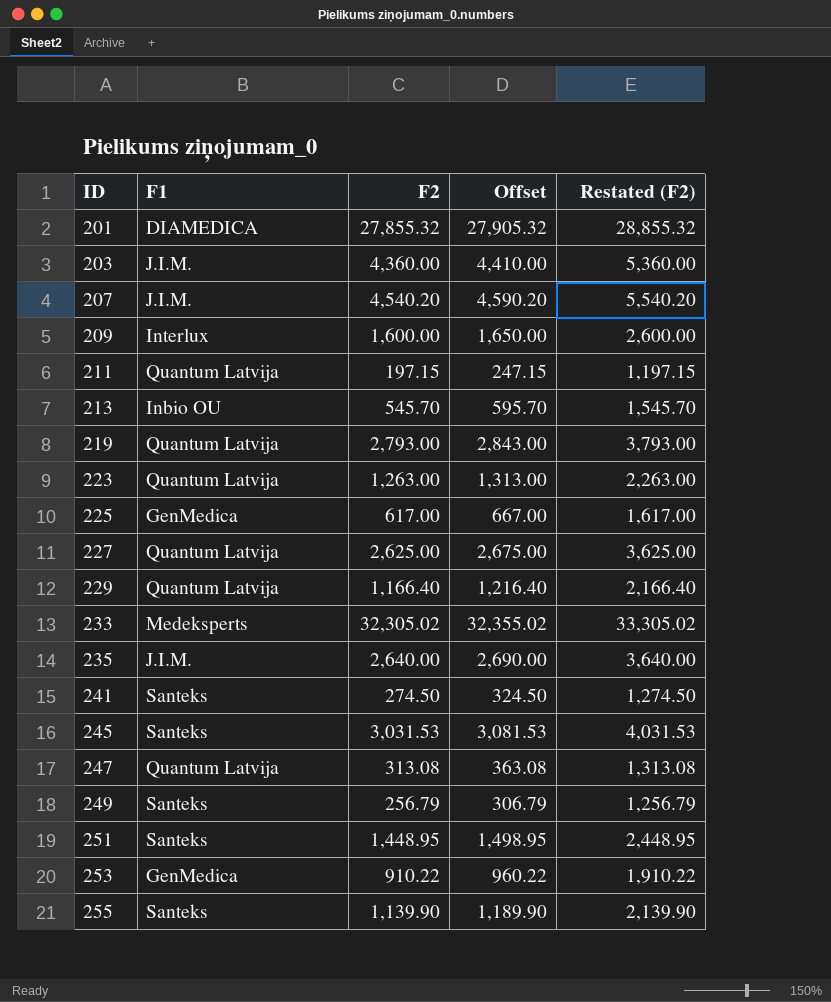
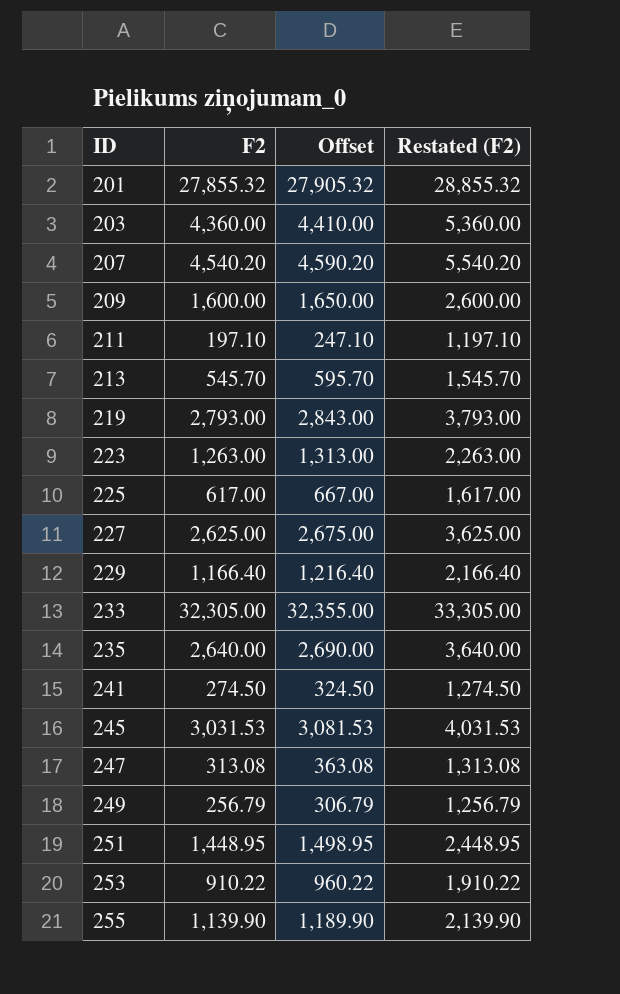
column F1 | position: 2 -> none
211 | F2: 197.15 -> 197.10
211 | Offset: 247.15 -> 247.10
211 | Restated (F2): 1,197.15 -> 1,197.10
233 | F2: 32,305.02 -> 32,305.00
233 | Offset: 32,355.02 -> 32,355.00
233 | Restated (F2): 33,305.02 -> 33,305.00

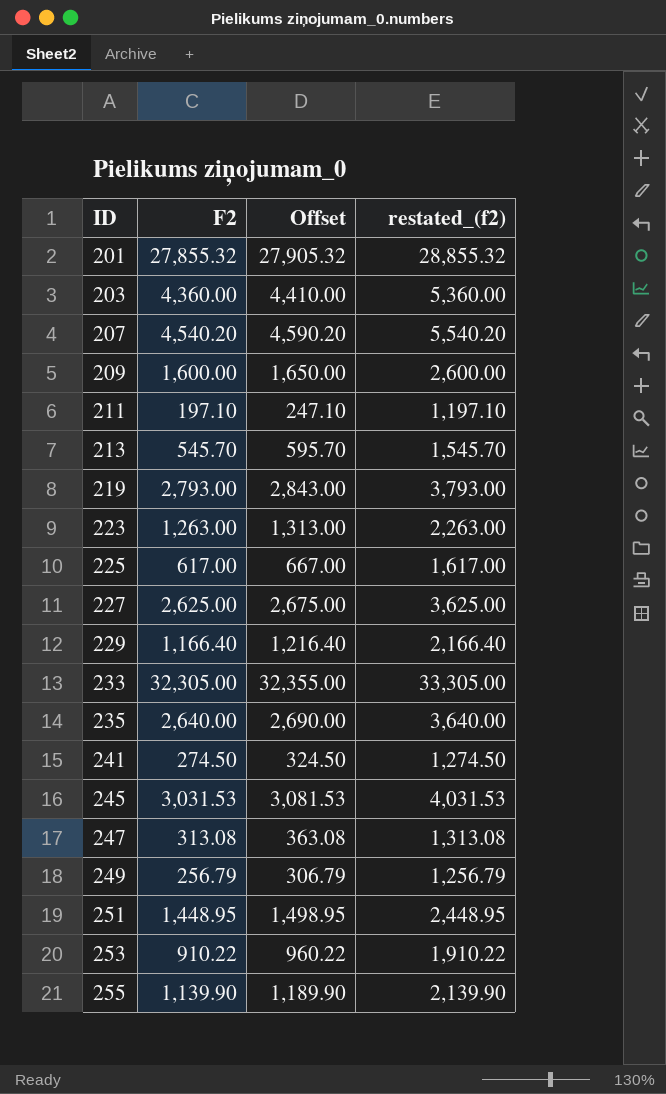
column name: Restated (F2) -> restated_(f2)

